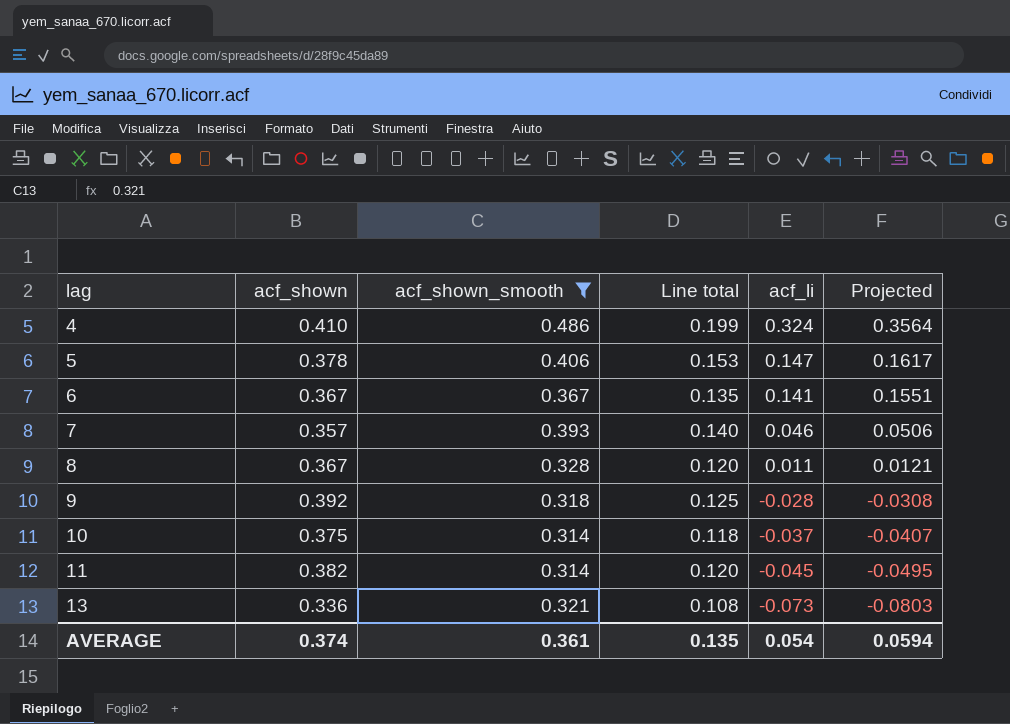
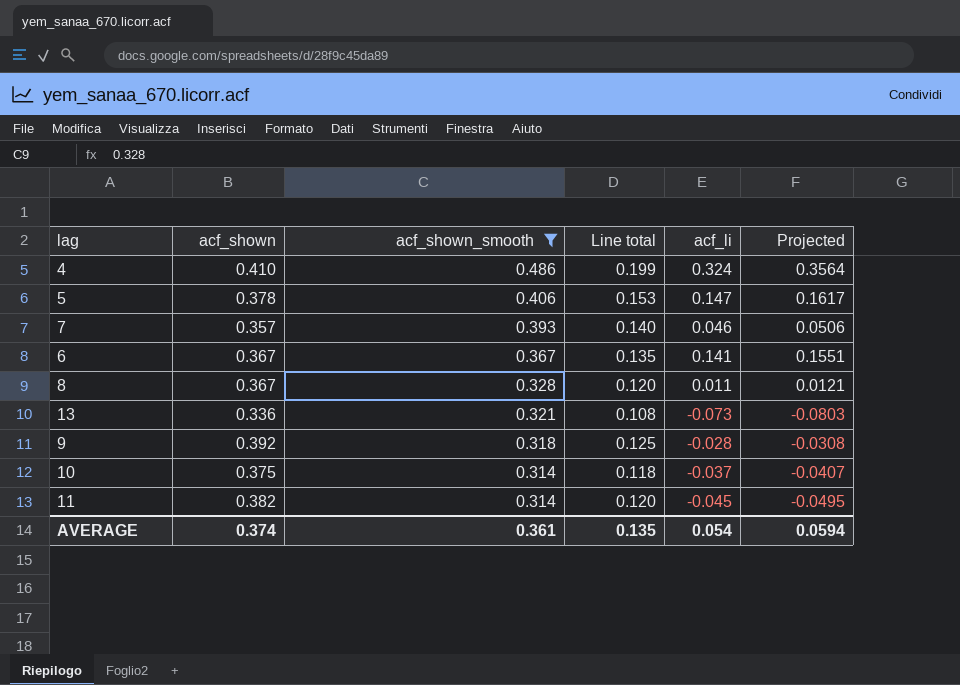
row order: lag ascending -> acf_shown_smooth descending

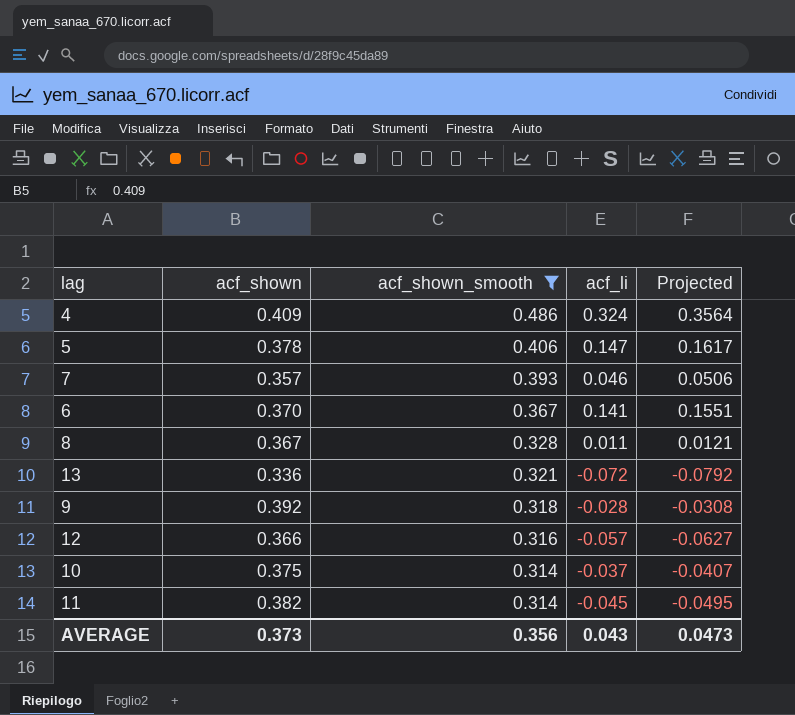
column Line total | formula: [acf_shown] * [acf_shown_smooth] -> none
4 | acf_shown: 0.410 -> 0.409
6 | acf_shown: 0.367 -> 0.370
13 | acf_li: -0.073 -> -0.072
13 | Projected: -0.0803 -> -0.0792
row 12: none -> 0.366 | 0.316 | -0.057 | -0.0627
AVERAGE | acf_shown: 0.374 -> 0.373
AVERAGE | acf_shown_smooth: 0.361 -> 0.356
AVERAGE | acf_li: 0.054 -> 0.043
AVERAGE | Projected: 0.0594 -> 0.0473

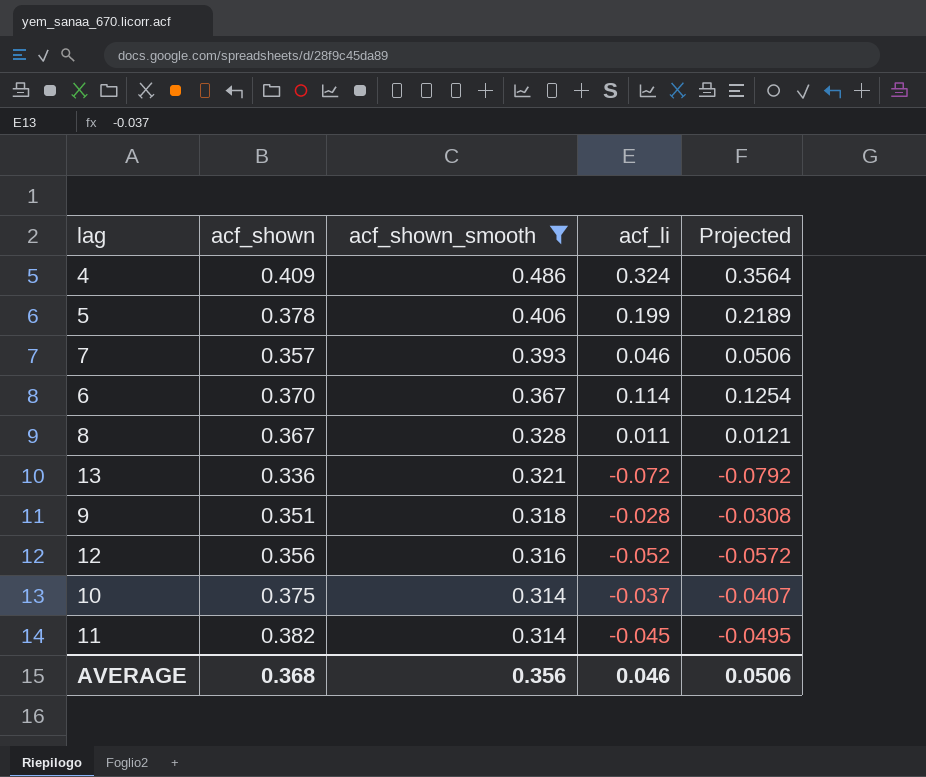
5 | acf_li: 0.147 -> 0.199
5 | Projected: 0.1617 -> 0.2189
6 | acf_li: 0.141 -> 0.114
6 | Projected: 0.1551 -> 0.1254
9 | acf_shown: 0.392 -> 0.351
12 | acf_shown: 0.366 -> 0.356
12 | acf_li: -0.057 -> -0.052
12 | Projected: -0.0627 -> -0.0572
AVERAGE | acf_shown: 0.373 -> 0.368
AVERAGE | acf_li: 0.043 -> 0.046
AVERAGE | Projected: 0.0473 -> 0.0506

